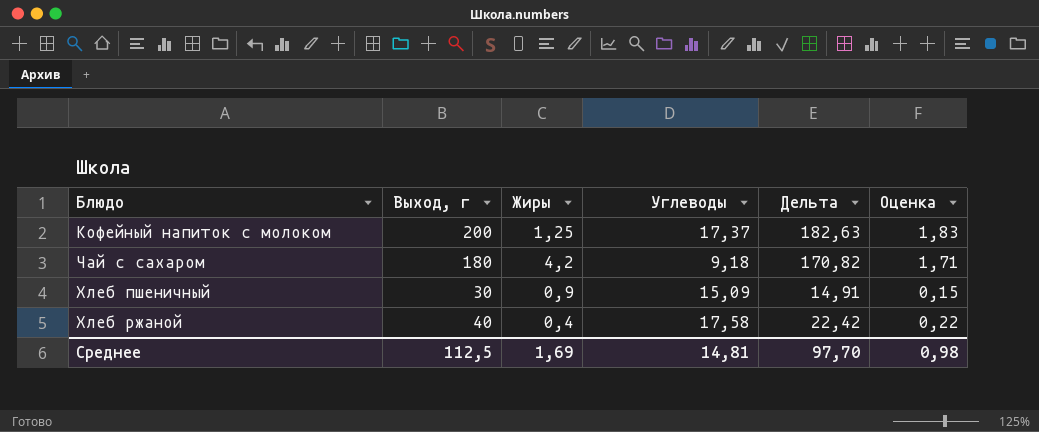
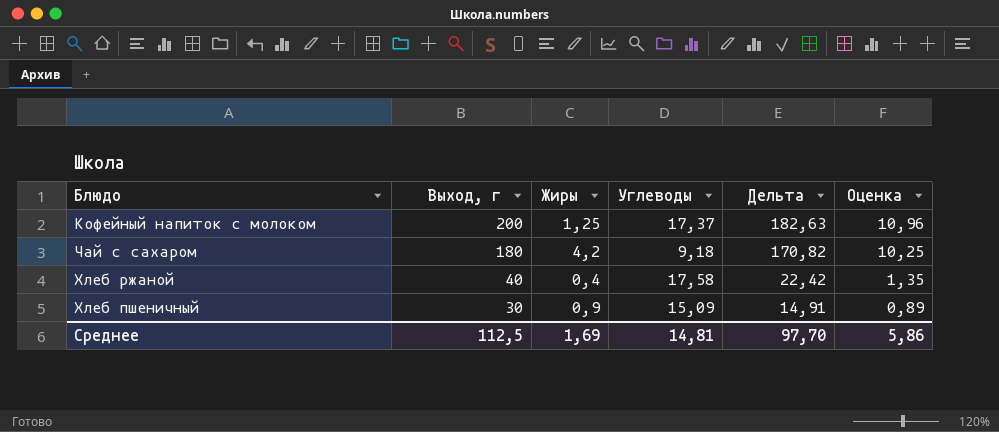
row order: none -> Выход, г descending
column Оценка | formula: [Дельта] * 0,01 -> [Дельта] * 0,06
Среднее | Оценка: 0,98 -> 5,86

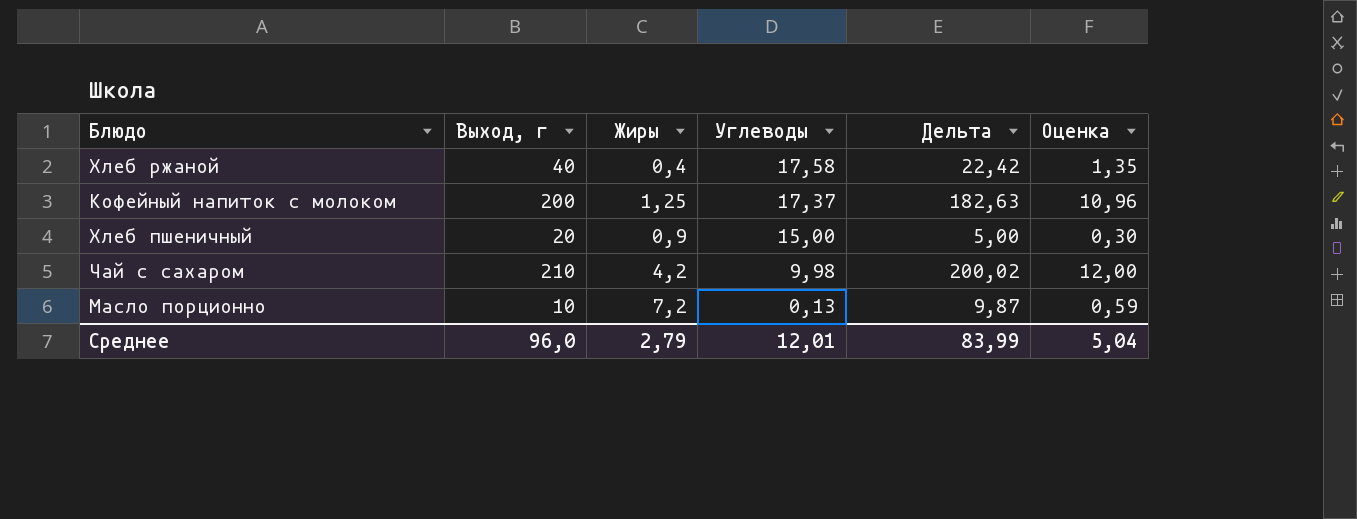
row order: Выход, г descending -> Углеводы descending
Хлеб пшеничный | Выход, г: 30 -> 20
Хлеб пшеничный | Углеводы: 15,09 -> 15,00
Хлеб пшеничный | Дельта: 14,91 -> 5,00
Хлеб пшеничный | Оценка: 0,89 -> 0,30
Чай с сахаром | Выход, г: 180 -> 210
Чай с сахаром | Углеводы: 9,18 -> 9,98
Чай с сахаром | Дельта: 170,82 -> 200,02
Чай с сахаром | Оценка: 10,25 -> 12,00
row Масло порционно: none -> 10 | 7,2 | 0,13 | 9,87 | 0,59
Среднее | Выход, г: 112,5 -> 96,0
Среднее | Жиры: 1,69 -> 2,79
Среднее | Углеводы: 14,81 -> 12,01
Среднее | Дельта: 97,70 -> 83,99
Среднее | Оценка: 5,86 -> 5,04

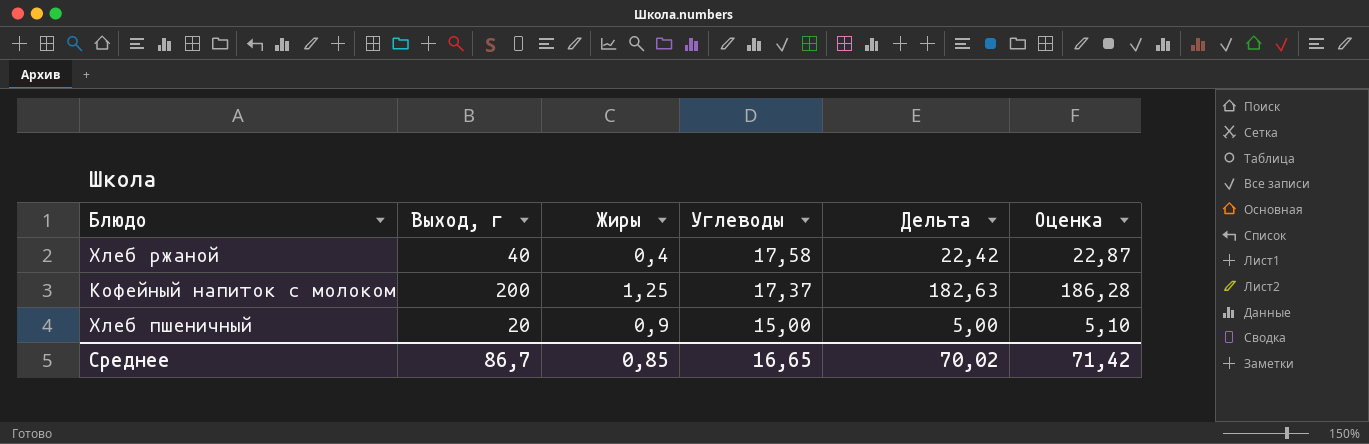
column Оценка | formula: [Дельта] * 0,06 -> [Дельта] * 1,02
row Чай с сахаром: 210 | 4,2 | 9,98 | 200,02 | 12,00 -> none
row Масло порционно: 10 | 7,2 | 0,13 | 9,87 | 0,59 -> none
Среднее | Выход, г: 96,0 -> 86,7
Среднее | Жиры: 2,79 -> 0,85
Среднее | Углеводы: 12,01 -> 16,65
Среднее | Дельта: 83,99 -> 70,02
Среднее | Оценка: 5,04 -> 71,42

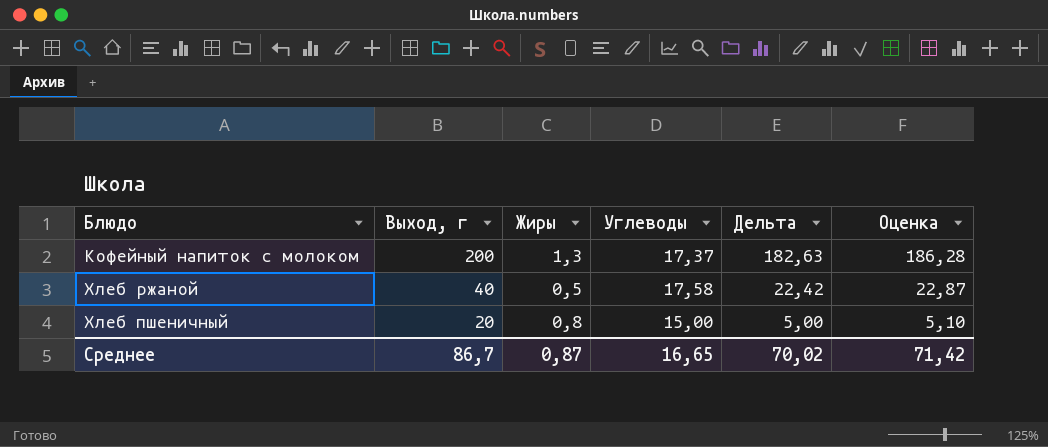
row order: Углеводы descending -> Выход, г descending
Кофейный напиток с молоком | Жиры: 1,25 -> 1,3
Хлеб ржаной | Жиры: 0,4 -> 0,5
Хлеб пшеничный | Жиры: 0,9 -> 0,8
Среднее | Жиры: 0,85 -> 0,87

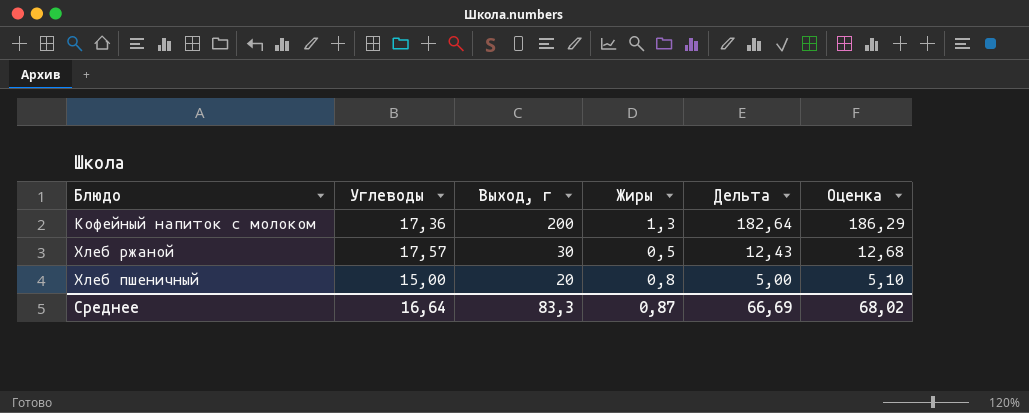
column Углеводы | position: 4 -> 2
Кофейный напиток с молоком | Углеводы: 17,37 -> 17,36
Кофейный напиток с молоком | Дельта: 182,63 -> 182,64
Кофейный напиток с молоком | Оценка: 186,28 -> 186,29
Хлеб ржаной | Углеводы: 17,58 -> 17,57
Хлеб ржаной | Выход, г: 40 -> 30
Хлеб ржаной | Дельта: 22,42 -> 12,43
Хлеб ржаной | Оценка: 22,87 -> 12,68
Среднее | Углеводы: 16,65 -> 16,64
Среднее | Выход, г: 86,7 -> 83,3
Среднее | Дельта: 70,02 -> 66,69
Среднее | Оценка: 71,42 -> 68,02

